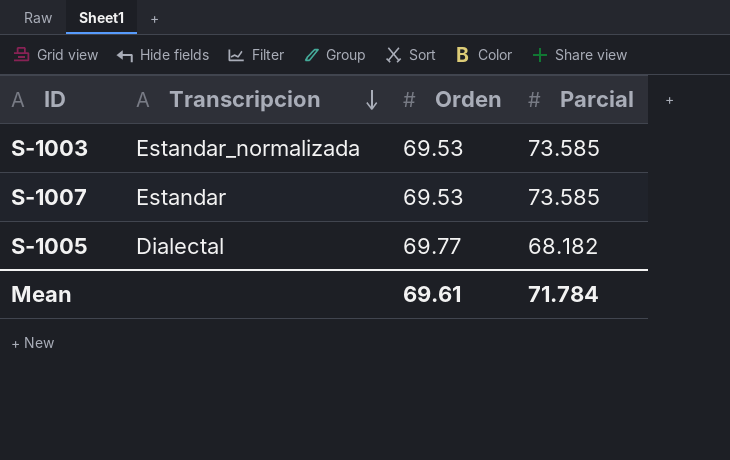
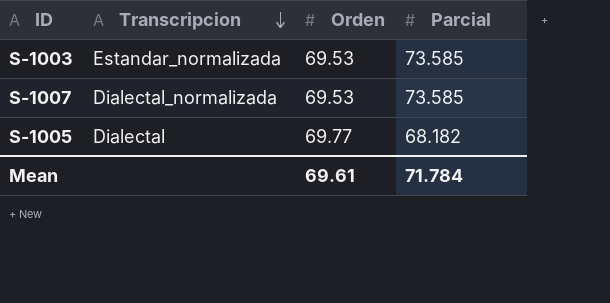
S-1007 | Transcripcion: Estandar -> Dialectal_normalizada

